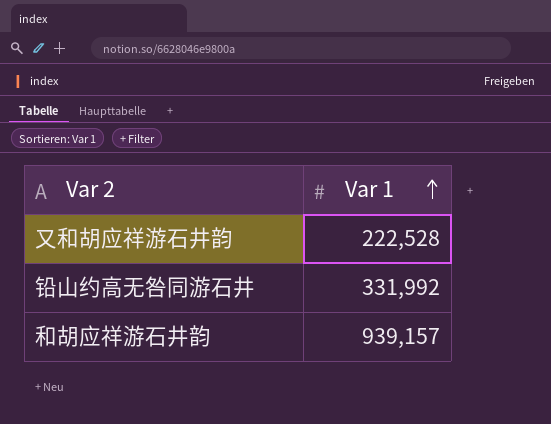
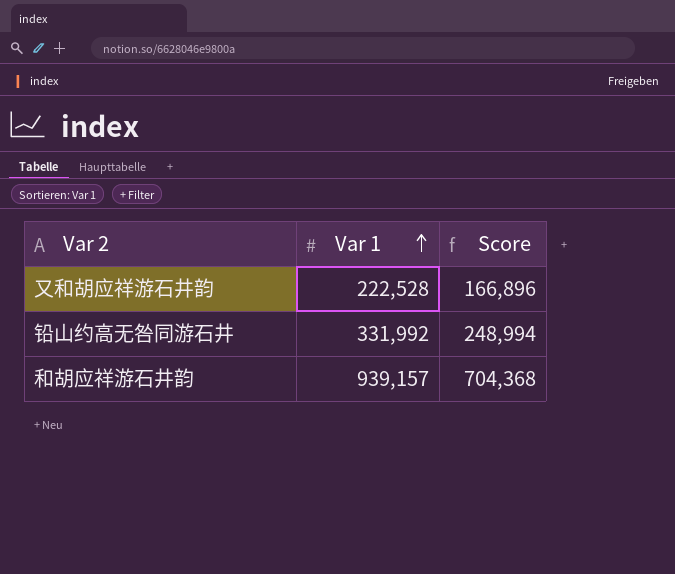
column Score | formula: none -> [Var 1] * 0.75

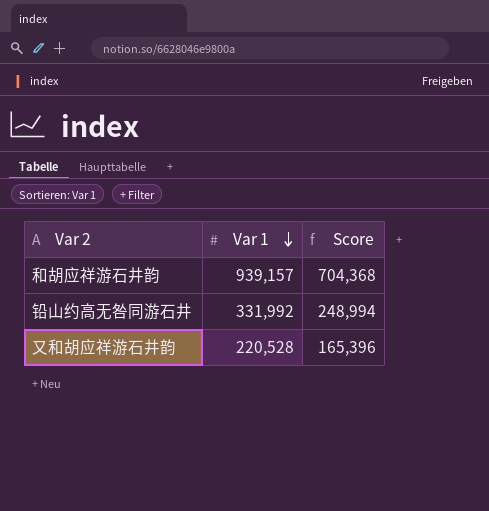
row order: Var 1 ascending -> Var 1 descending
又和胡应祥游石井韵 | Var 1: 222,528 -> 220,528
又和胡应祥游石井韵 | Score: 166,896 -> 165,396

